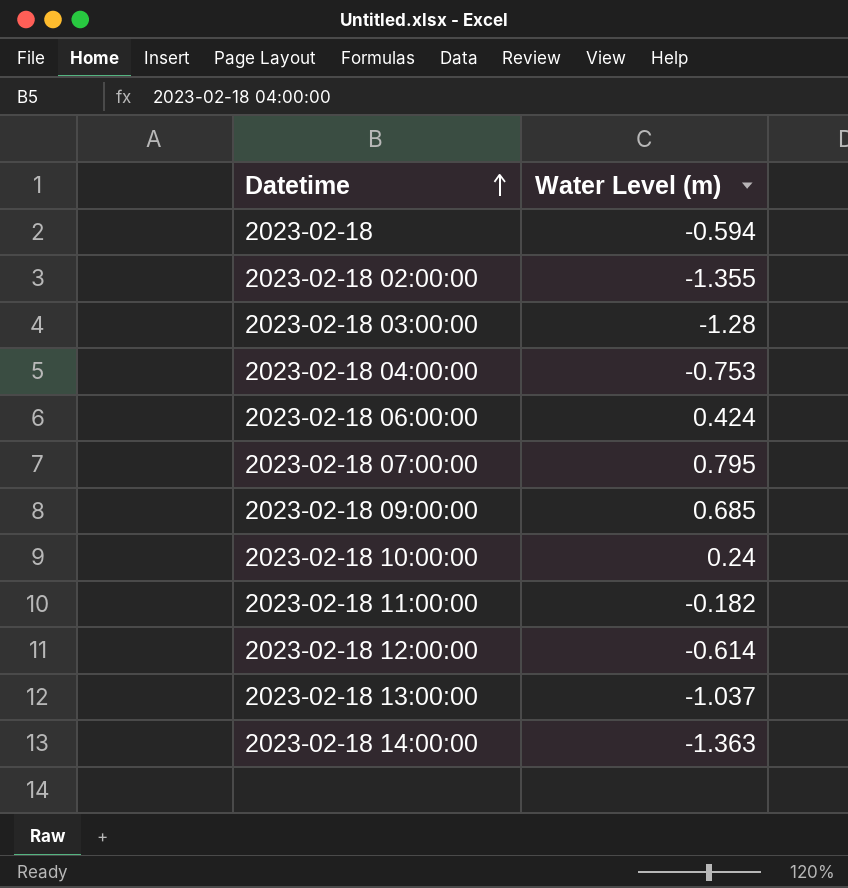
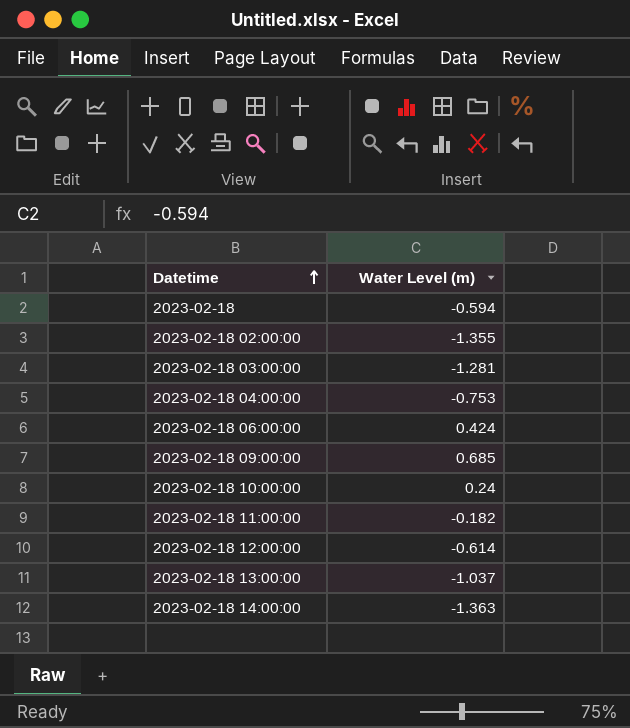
row 2023-02-18 07:00:00: 0.795 -> none
2023-02-18 03:00:00 | Water Level (m): -1.28 -> -1.281

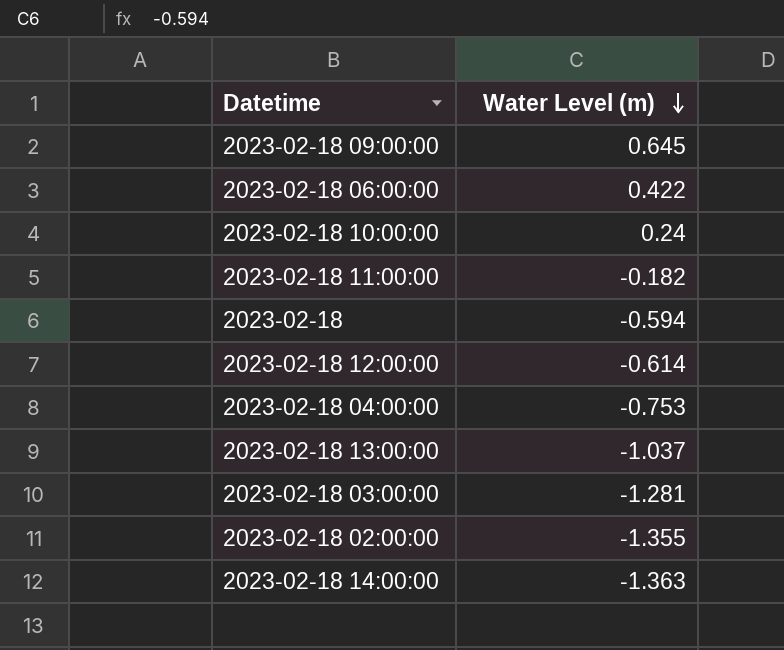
row order: Datetime ascending -> Water Level (m) descending
2023-02-18 09:00:00 | Water Level (m): 0.685 -> 0.645
2023-02-18 06:00:00 | Water Level (m): 0.424 -> 0.422

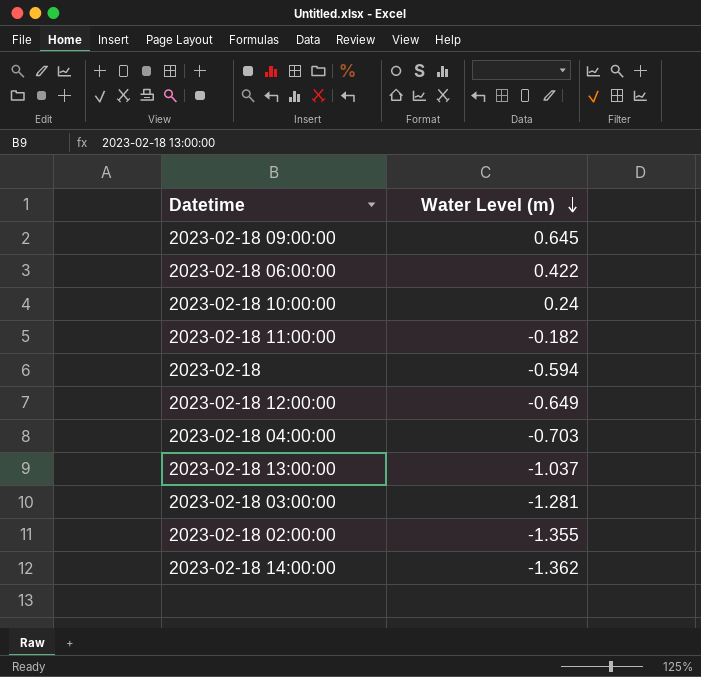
2023-02-18 12:00:00 | Water Level (m): -0.614 -> -0.649
2023-02-18 04:00:00 | Water Level (m): -0.753 -> -0.703
2023-02-18 14:00:00 | Water Level (m): -1.363 -> -1.362

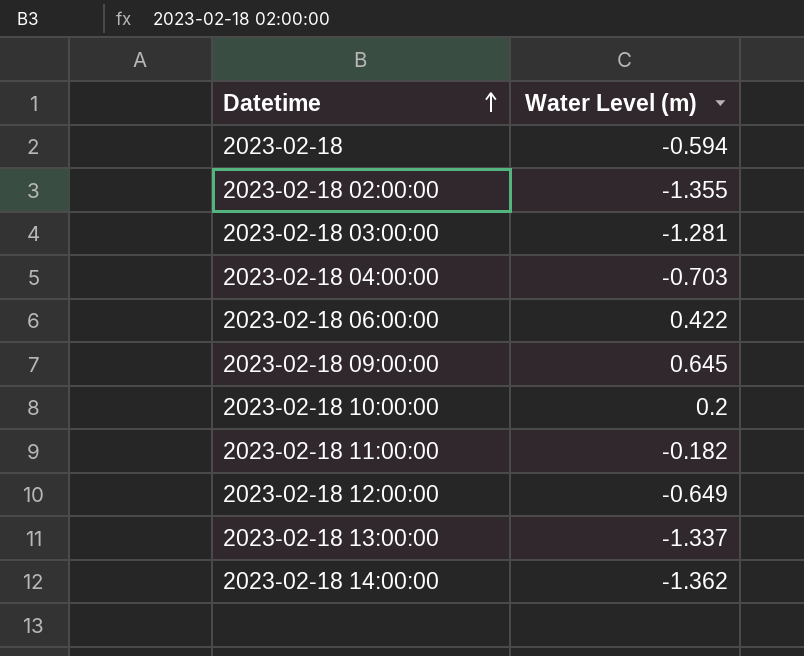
row order: Water Level (m) descending -> Datetime ascending
2023-02-18 10:00:00 | Water Level (m): 0.24 -> 0.2
2023-02-18 13:00:00 | Water Level (m): -1.037 -> -1.337

